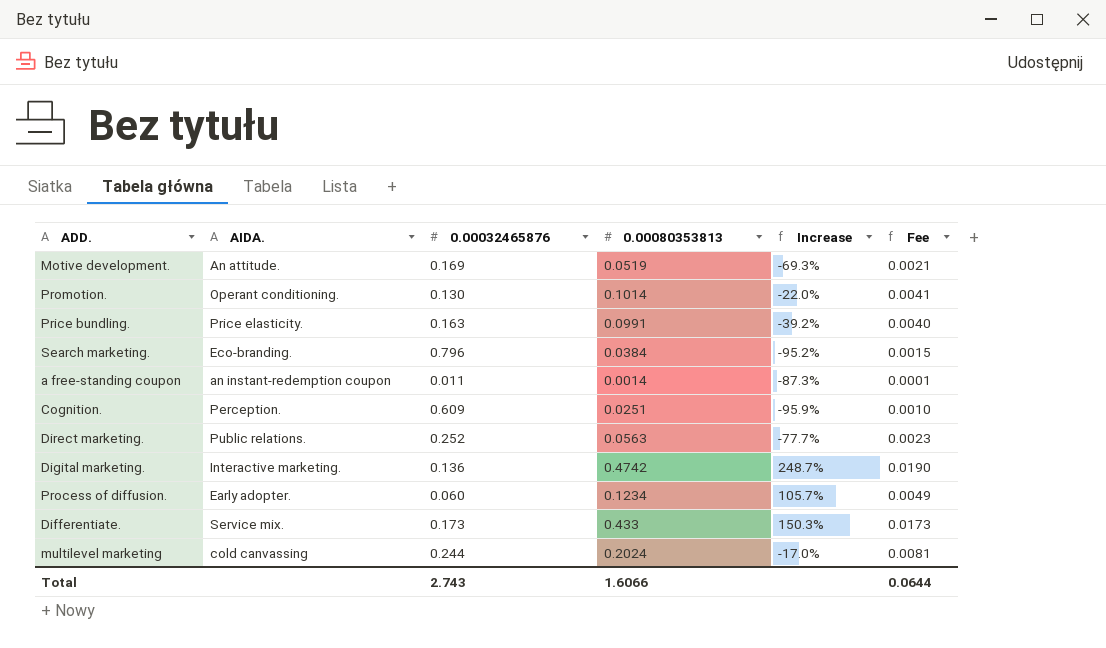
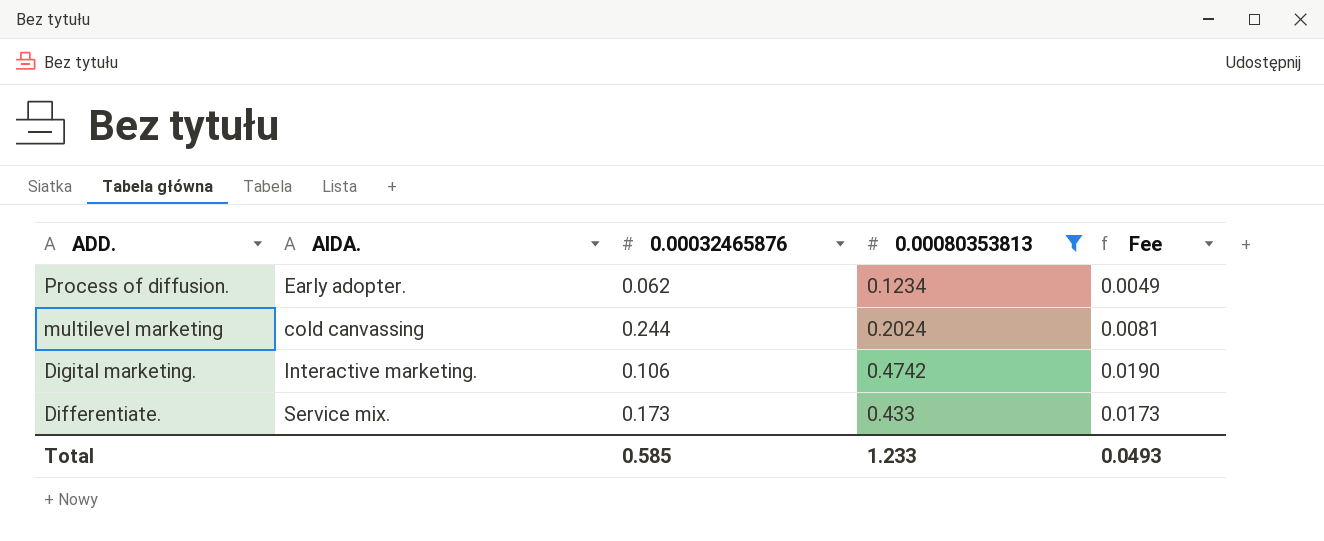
filter: none -> 0.00080353813 >= 0.1234
row order: none -> ADD. descending
column Increase | formula: ([0.00080353813] - [0.00032465876]) / [0.00032465876] -> none
Process of diffusion. | 0.00032465876: 0.060 -> 0.062
Digital marketing. | 0.00032465876: 0.136 -> 0.106
Total | 0.00032465876: 2.743 -> 0.585
Total | 0.00080353813: 1.6066 -> 1.233
Total | Fee: 0.0644 -> 0.0493

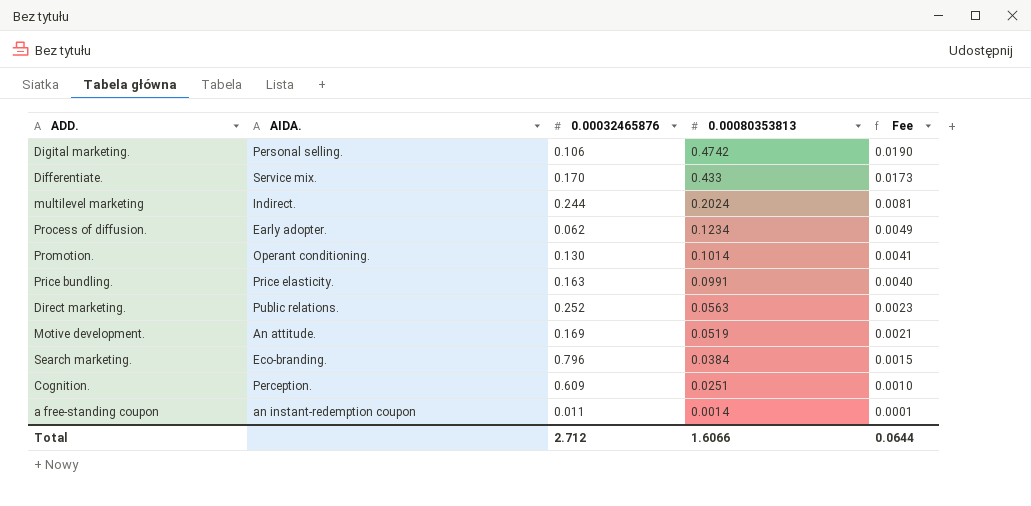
filter: 0.00080353813 >= 0.1234 -> none
row order: ADD. descending -> 0.00080353813 descending
Digital marketing. | AIDA.: Interactive marketing. -> Personal selling.
Differentiate. | 0.00032465876: 0.173 -> 0.170
multilevel marketing | AIDA.: cold canvassing -> Indirect.
Total | 0.00032465876: 0.585 -> 2.712
Total | 0.00080353813: 1.233 -> 1.6066
Total | Fee: 0.0493 -> 0.0644

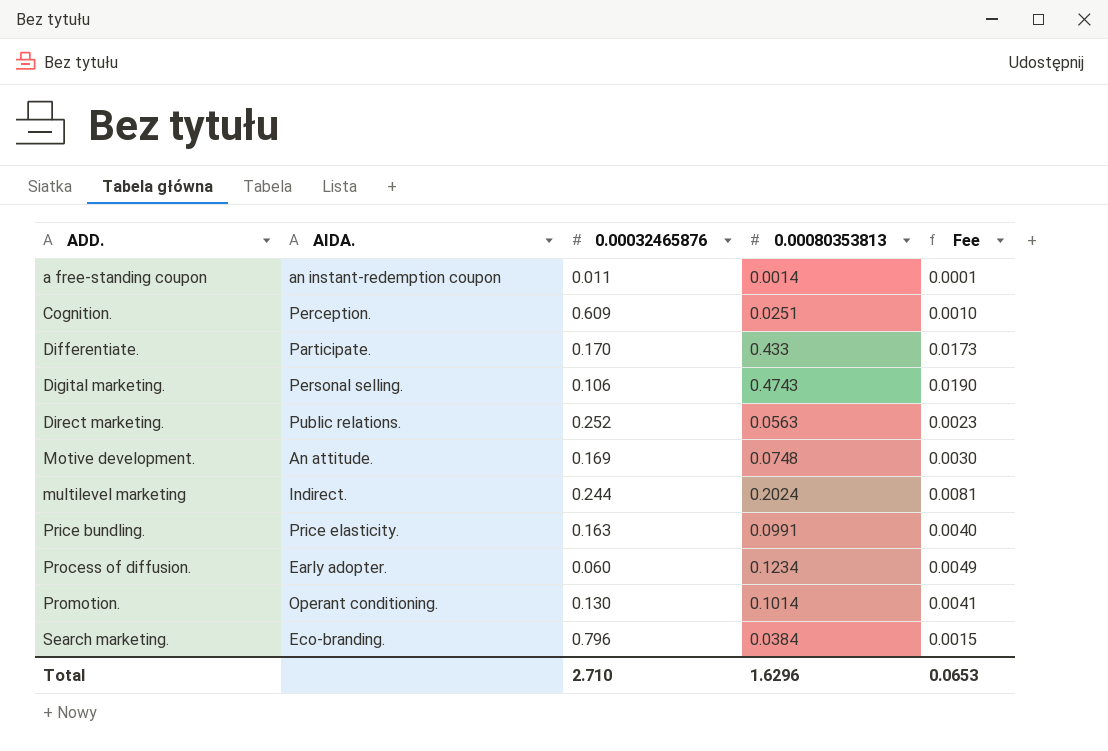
row order: 0.00080353813 descending -> ADD. ascending
Differentiate. | AIDA.: Service mix. -> Participate.
Digital marketing. | 0.00080353813: 0.4742 -> 0.4743
Motive development. | 0.00080353813: 0.0519 -> 0.0748
Motive development. | Fee: 0.0021 -> 0.0030
Process of diffusion. | 0.00032465876: 0.062 -> 0.060
Total | 0.00032465876: 2.712 -> 2.710
Total | 0.00080353813: 1.6066 -> 1.6296
Total | Fee: 0.0644 -> 0.0653

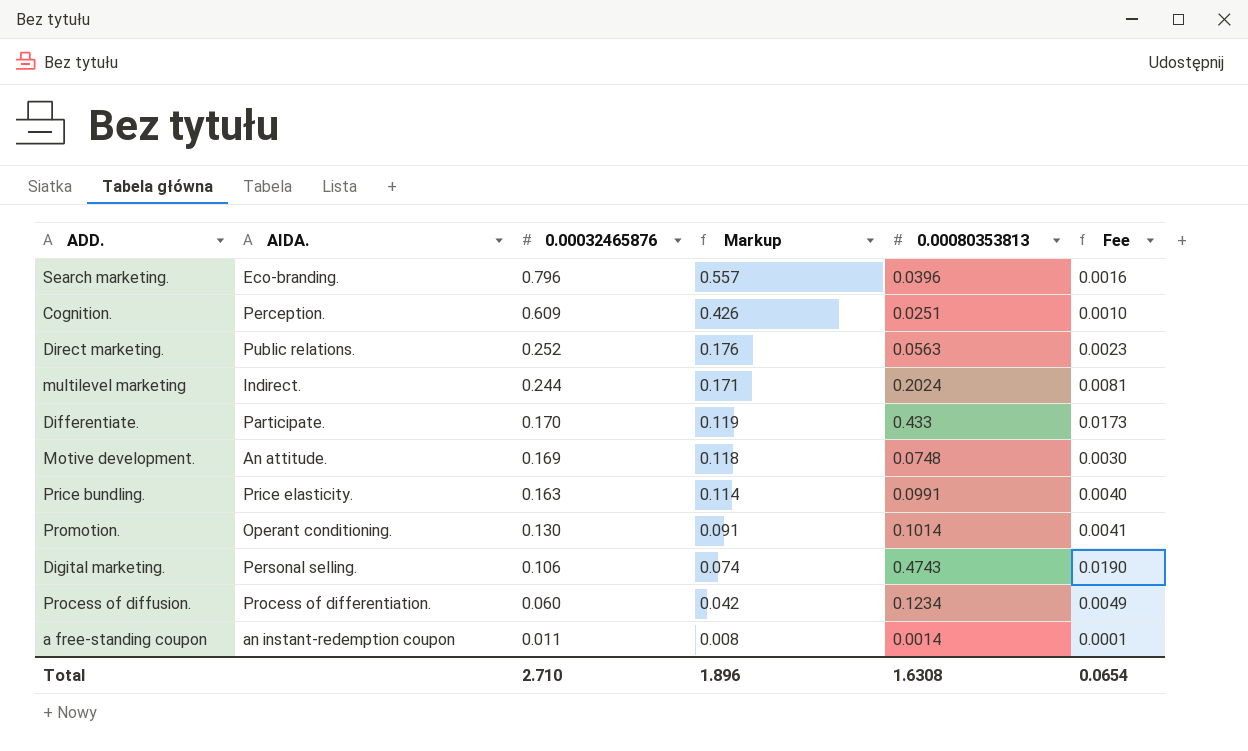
row order: ADD. ascending -> 0.00032465876 descending
column Markup | formula: none -> [0.00032465876] * 0.7
Search marketing. | 0.00080353813: 0.0384 -> 0.0396
Search marketing. | Fee: 0.0015 -> 0.0016
Process of diffusion. | AIDA.: Early adopter. -> Process of differentiation.
Total | 0.00080353813: 1.6296 -> 1.6308
Total | Fee: 0.0653 -> 0.0654

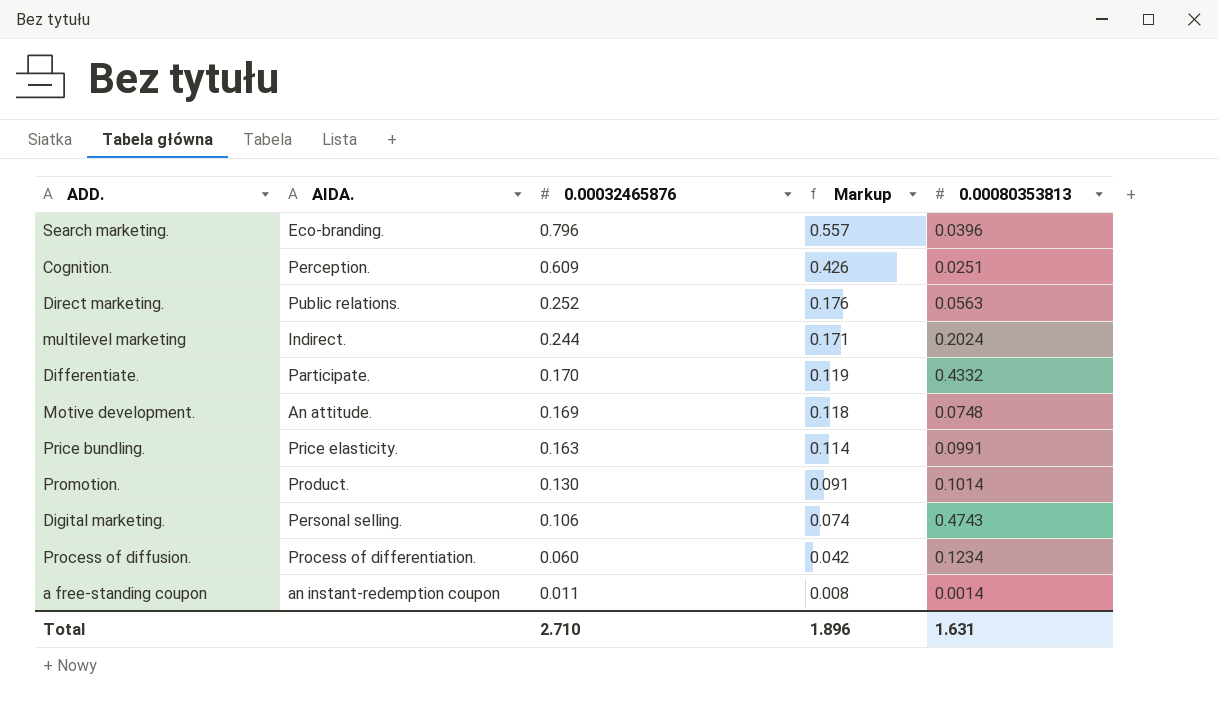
column Fee | formula: [0.00080353813] * 0.04 -> none
Differentiate. | 0.00080353813: 0.433 -> 0.4332
Promotion. | AIDA.: Operant conditioning. -> Product.
Total | 0.00080353813: 1.6308 -> 1.631

